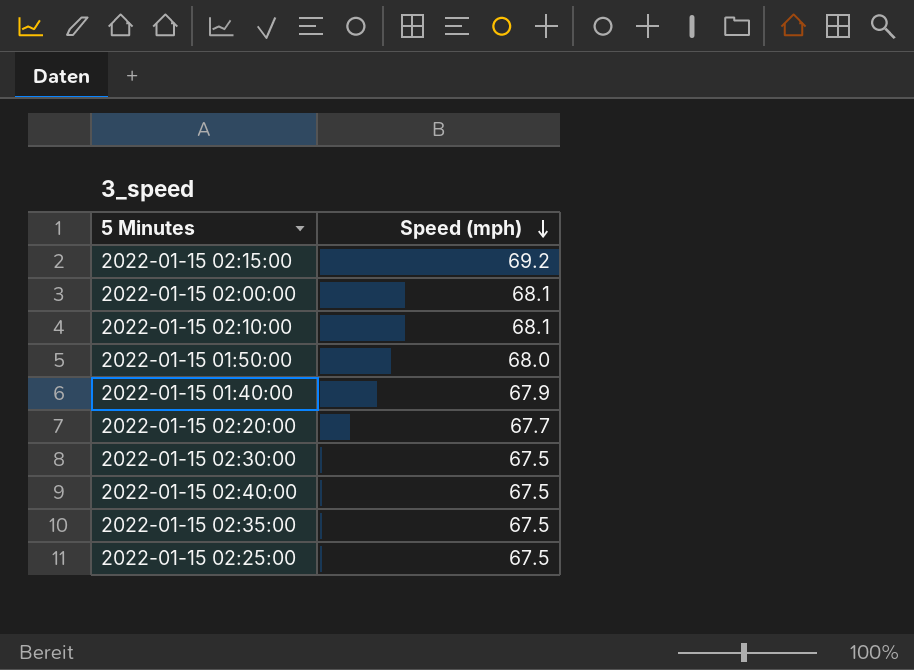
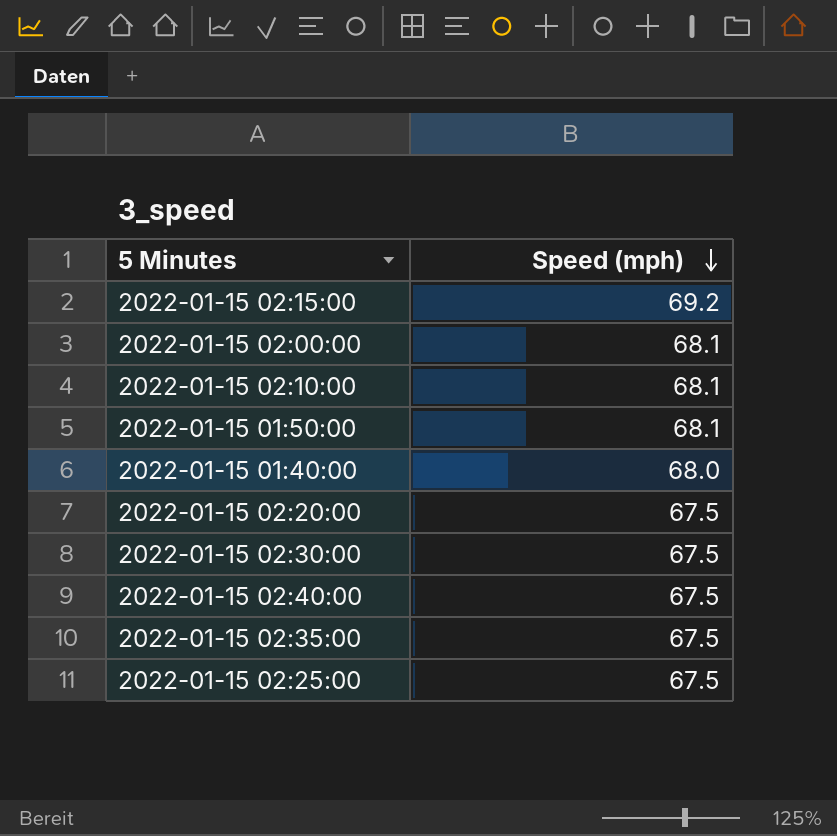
2022-01-15 01:50:00 | Speed (mph): 68.0 -> 68.1
2022-01-15 01:40:00 | Speed (mph): 67.9 -> 68.0
2022-01-15 02:20:00 | Speed (mph): 67.7 -> 67.5

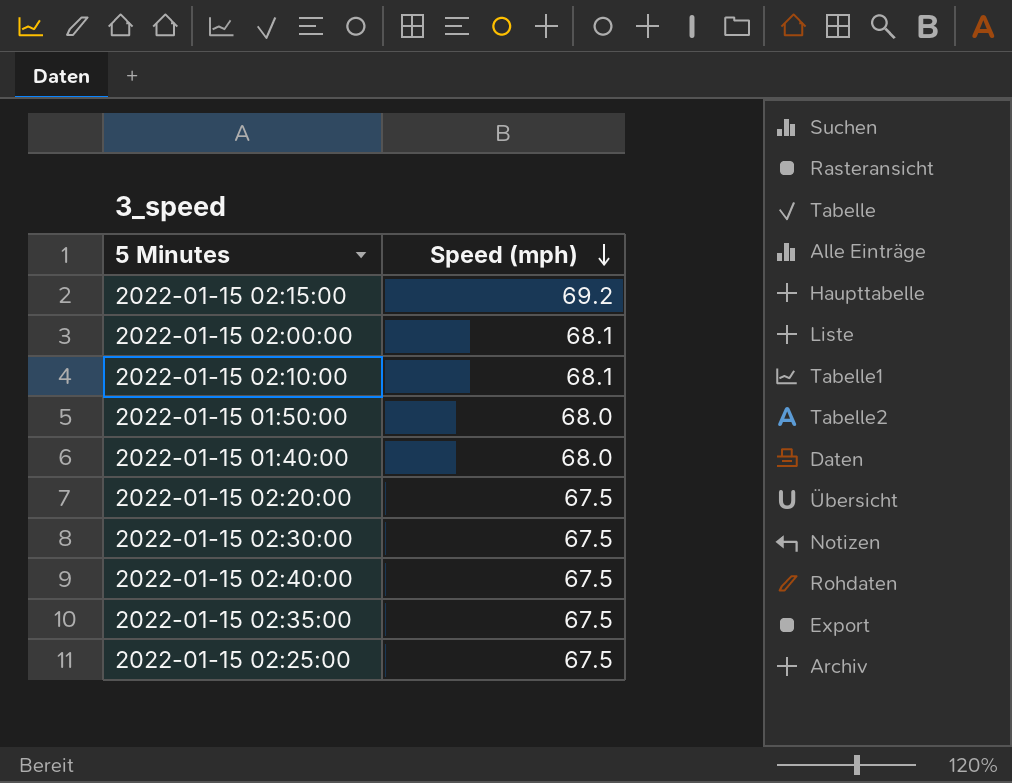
2022-01-15 01:50:00 | Speed (mph): 68.1 -> 68.0

